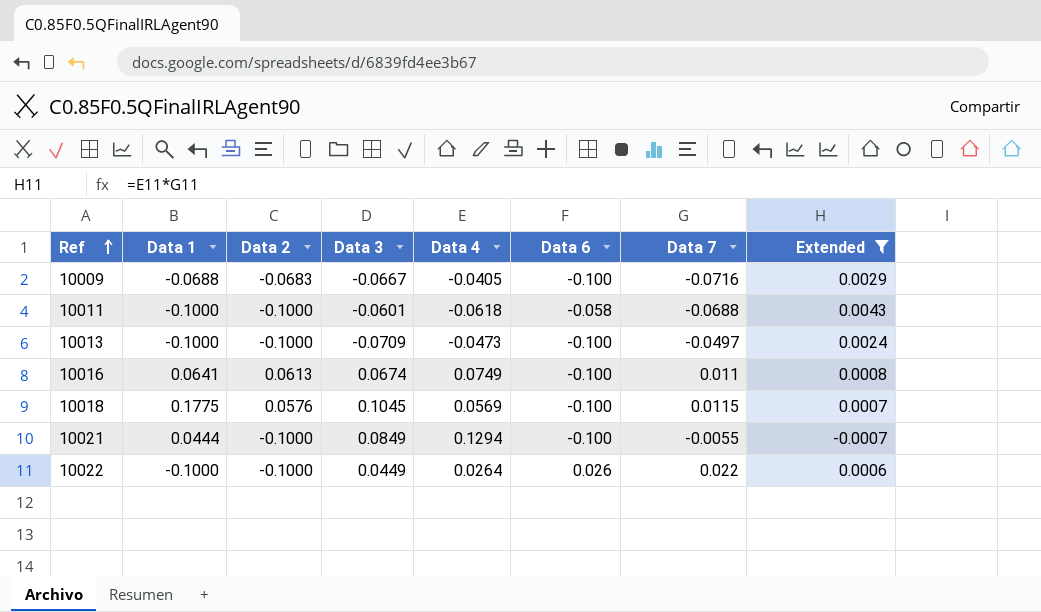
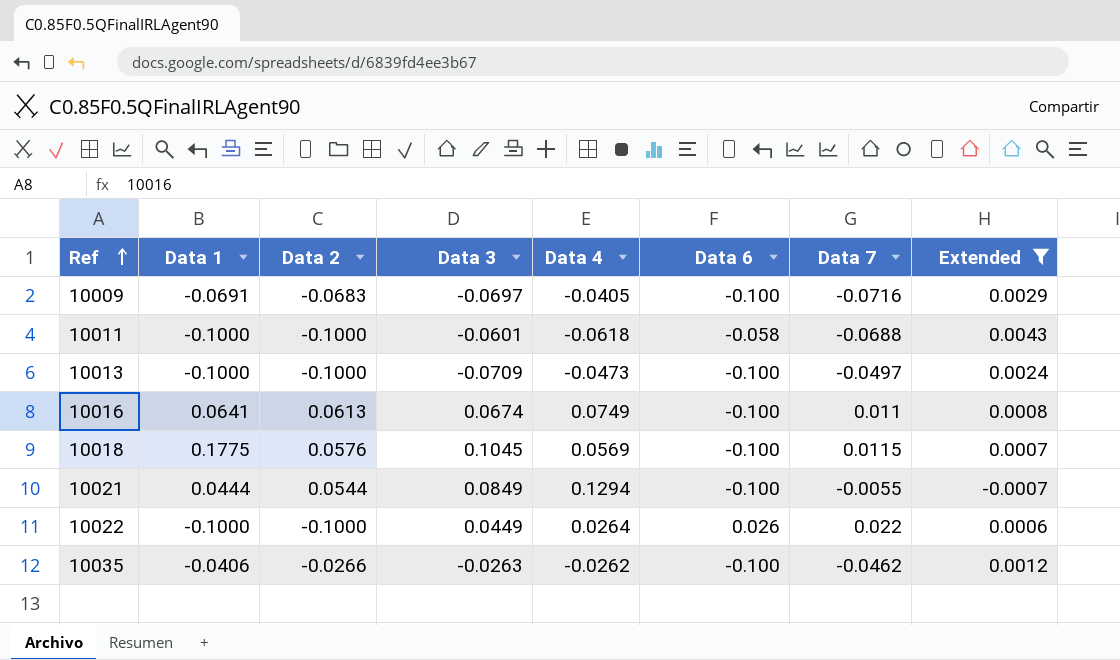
10009 | Data 1: -0.0688 -> -0.0691
10009 | Data 3: -0.0667 -> -0.0697
10021 | Data 2: -0.1000 -> 0.0544
row 10035: none -> -0.0406 | -0.0266 | -0.0263 | -0.0262 | -0.100 | -0.0462 | 0.0012

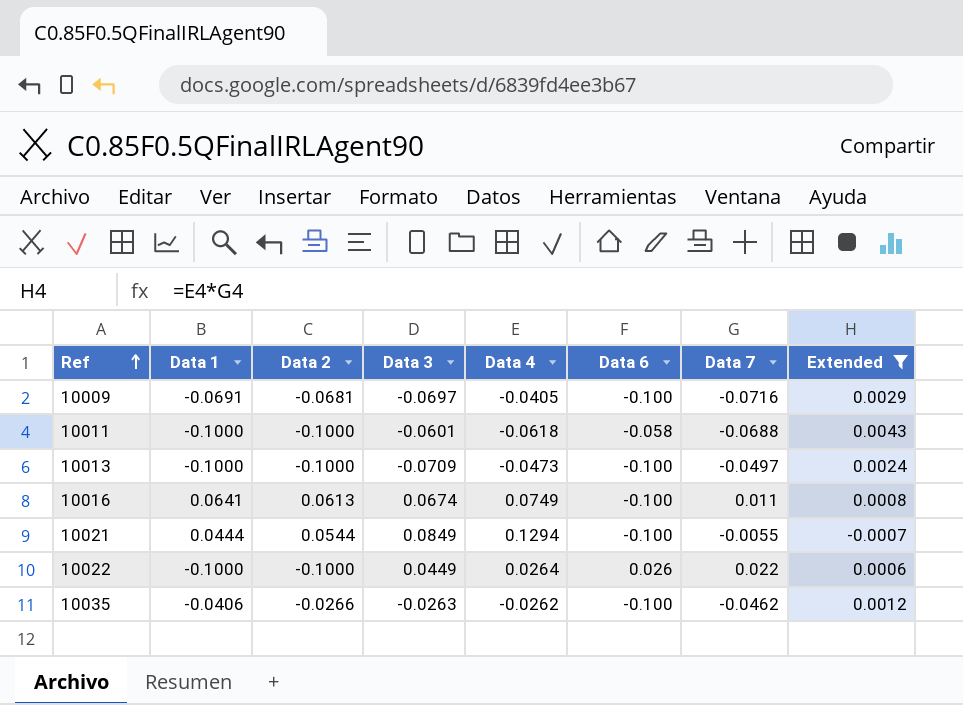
row 10018: 0.1775 | 0.0576 | 0.1045 | 0.0569 | -0.100 | 0.0115 | 0.0007 -> none
10009 | Data 2: -0.0683 -> -0.0681

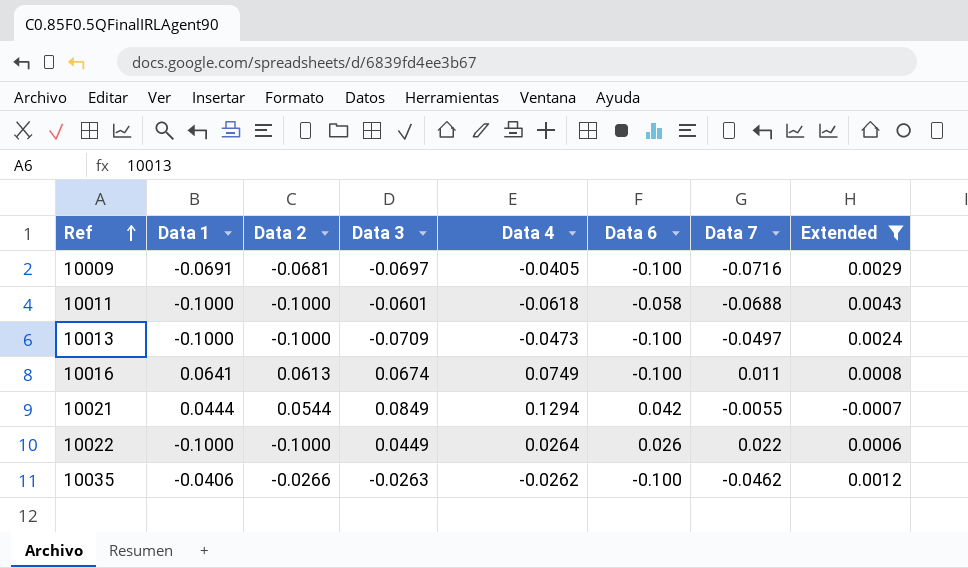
10021 | Data 6: -0.100 -> 0.042

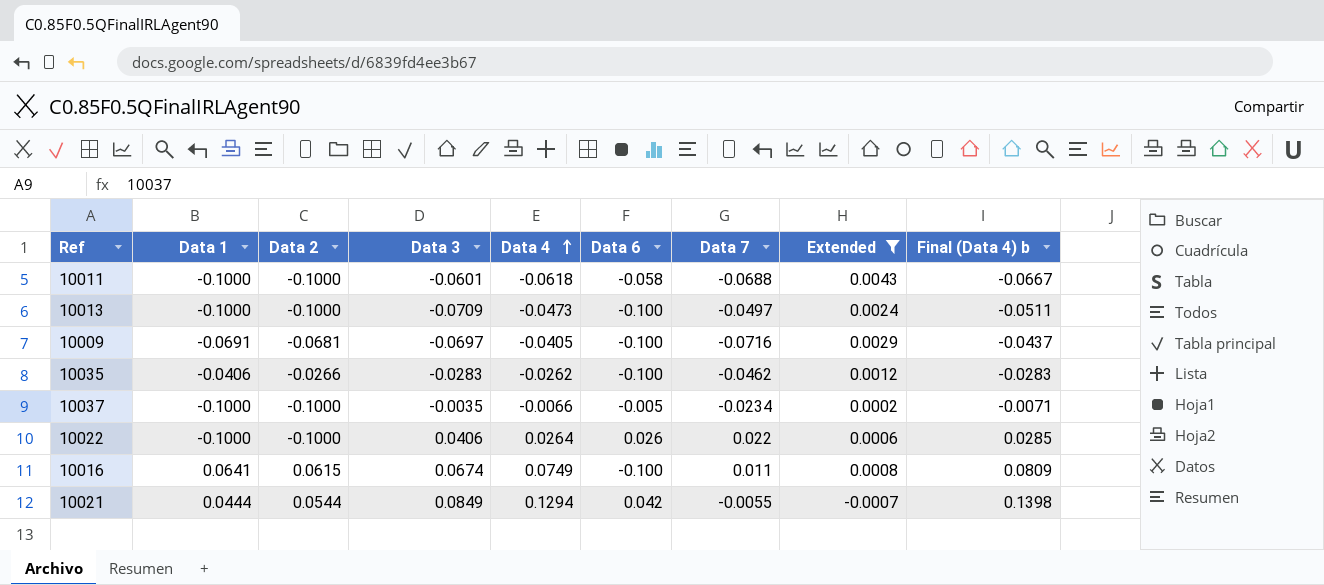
row order: Ref ascending -> Data 4 ascending
column Final (Data 4) b | formula: none -> [Data 4] * 1.08
10035 | Data 3: -0.0263 -> -0.0283
row 10037: none -> -0.1000 | -0.1000 | -0.0035 | -0.0066 | -0.005 | -0.0234 | 0.0002 | -0.0071
10022 | Data 3: 0.0449 -> 0.0406
10016 | Data 2: 0.0613 -> 0.0615

